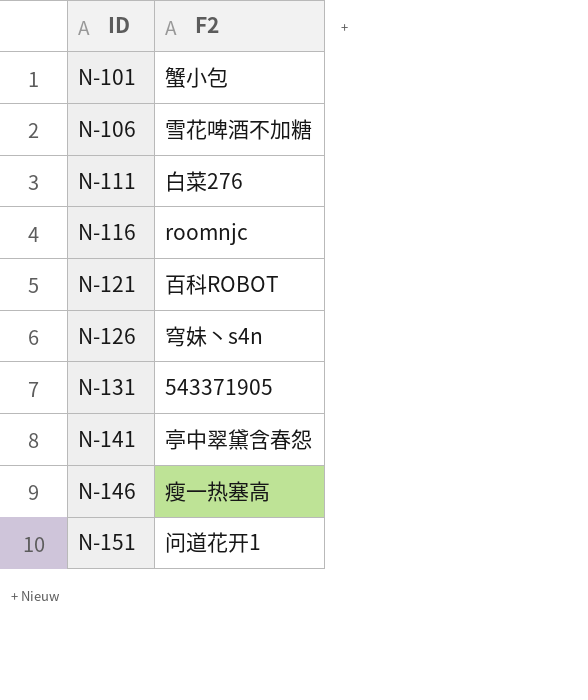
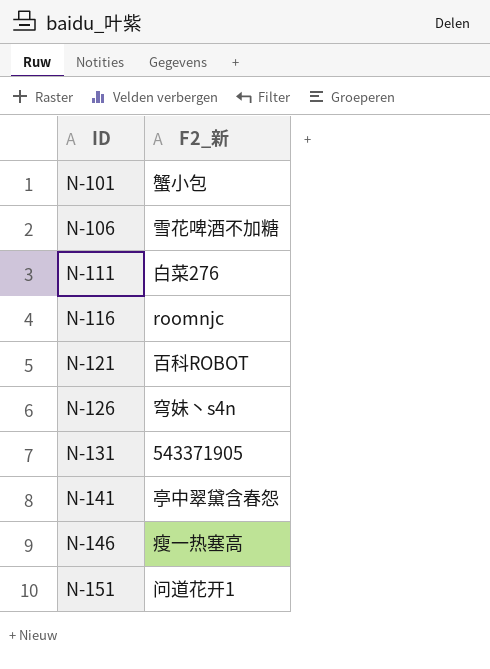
column name: F2 -> F2_新

